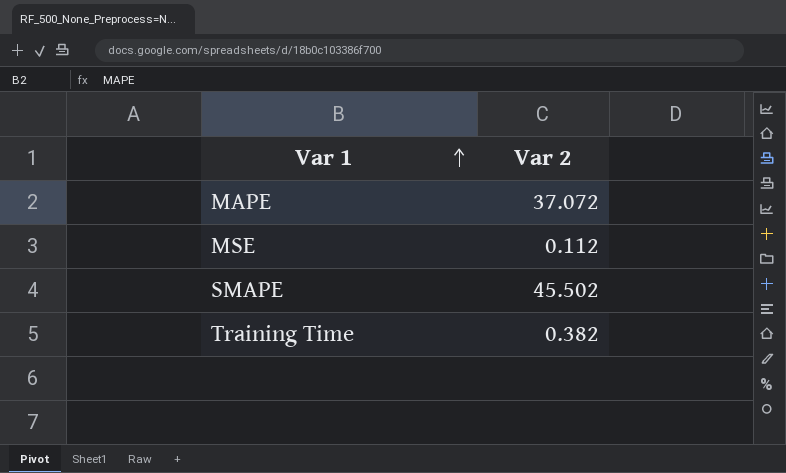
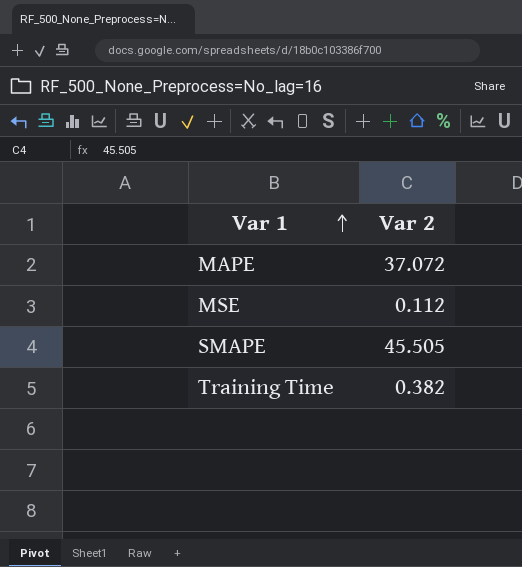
SMAPE | Var 2: 45.502 -> 45.505

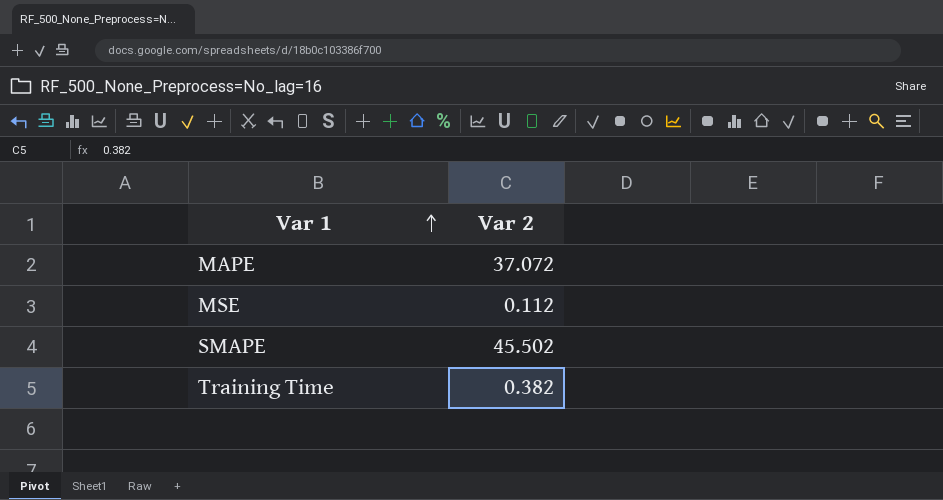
SMAPE | Var 2: 45.505 -> 45.502

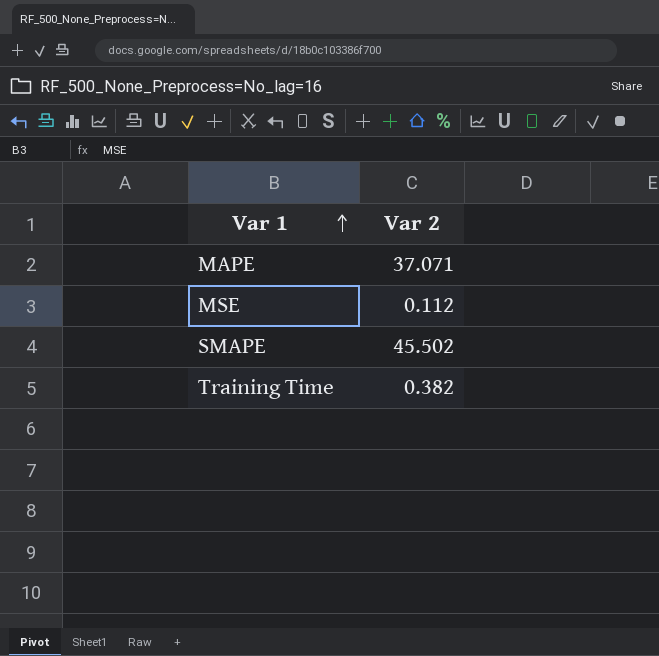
MAPE | Var 2: 37.072 -> 37.071

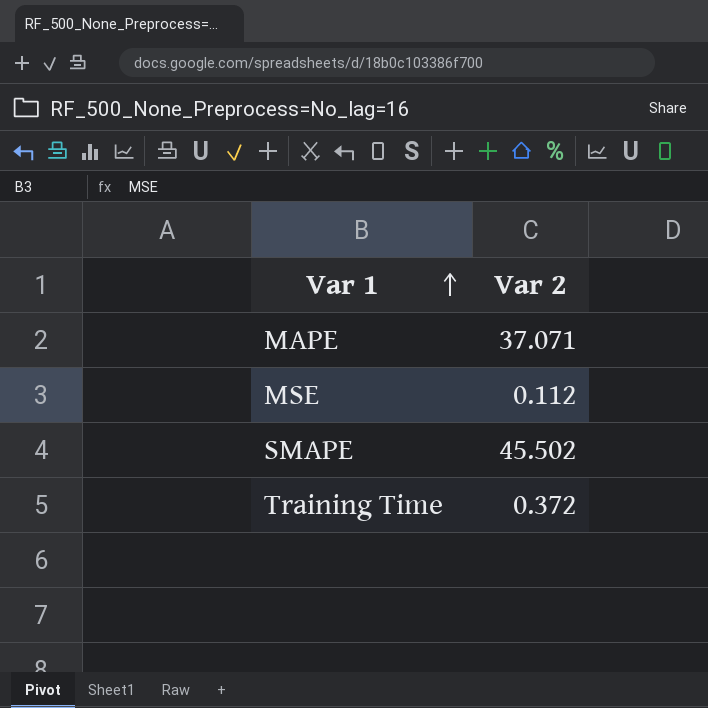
Training Time | Var 2: 0.382 -> 0.372

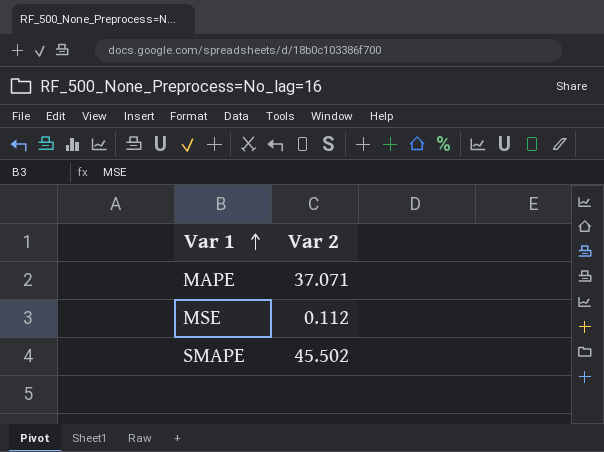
row Training Time: 0.372 -> none

